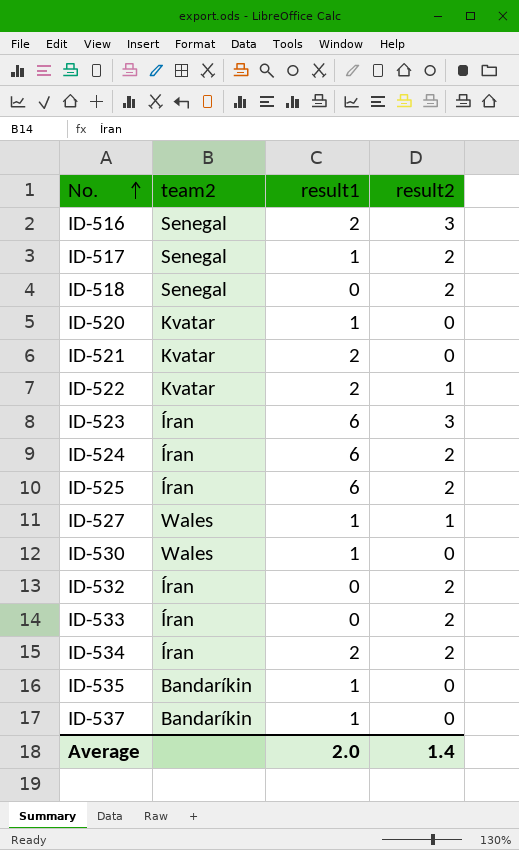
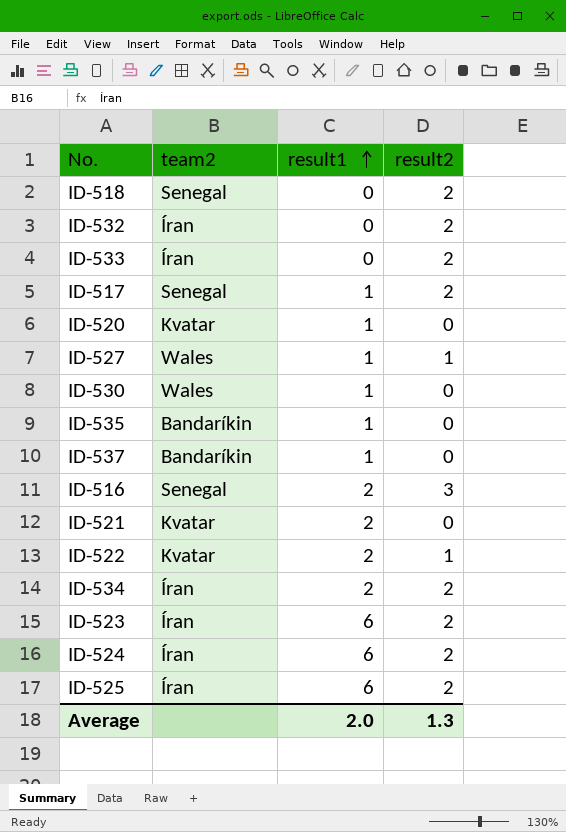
row order: No. ascending -> result1 ascending
ID-523 | result2: 3 -> 2
Average | result2: 1.4 -> 1.3

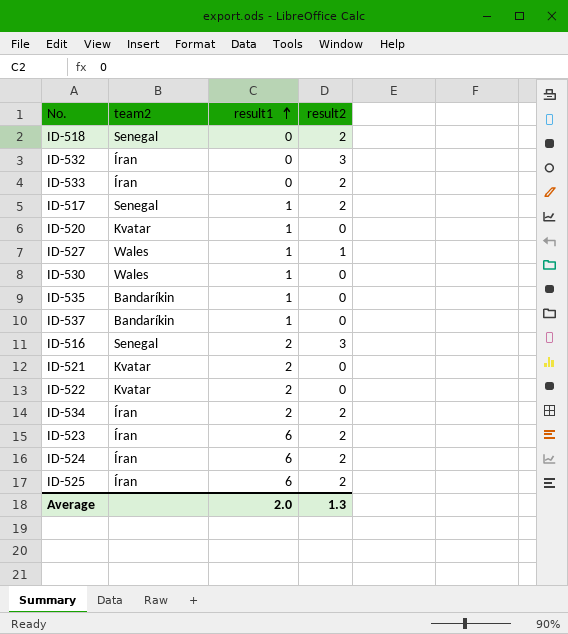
ID-532 | result2: 2 -> 3
ID-522 | result2: 1 -> 0

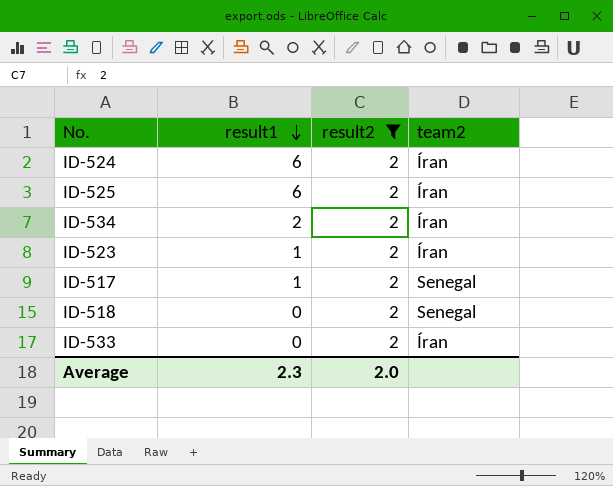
filter: none -> result2 = 2
row order: result1 ascending -> result1 descending
column team2 | position: 2 -> 4
ID-523 | result1: 6 -> 1
Average | result1: 2.0 -> 2.3
Average | result2: 1.3 -> 2.0

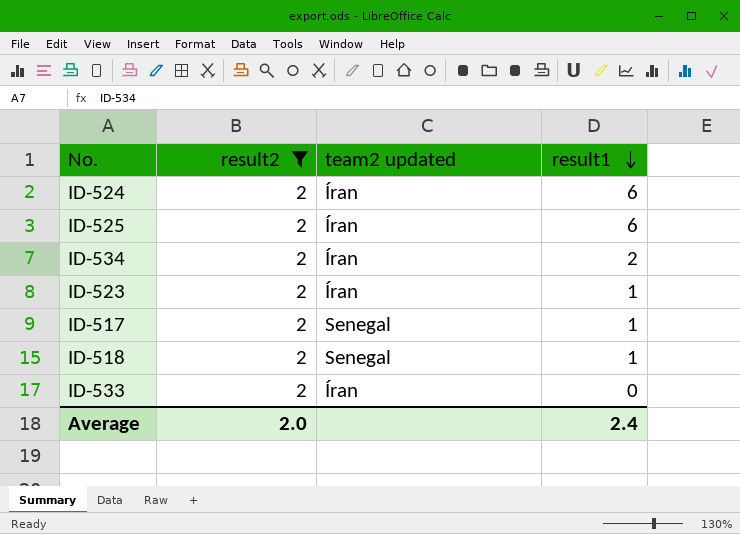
column name: team2 -> team2 updated
column result1 | position: 2 -> 4
ID-518 | result1: 0 -> 1
Average | result1: 2.3 -> 2.4

